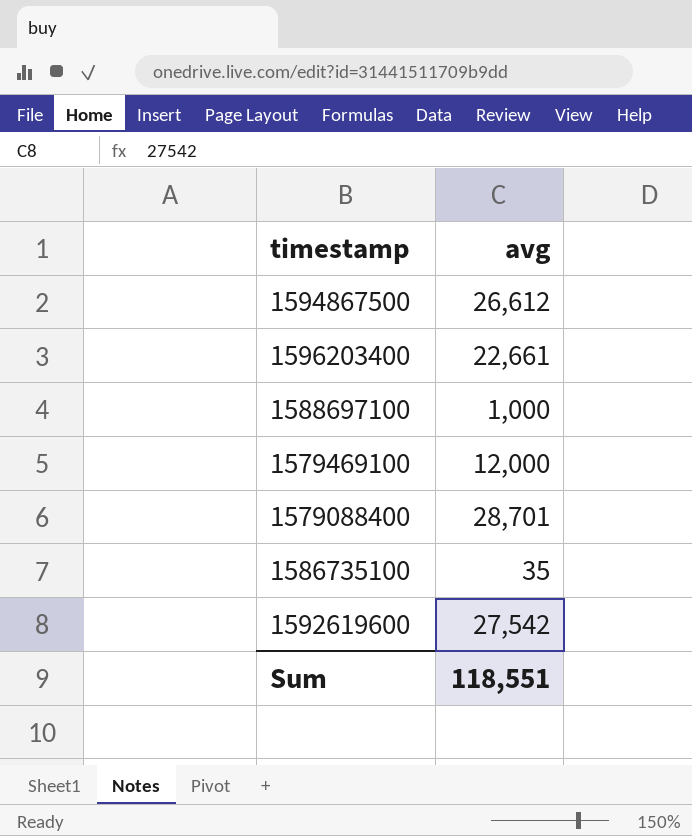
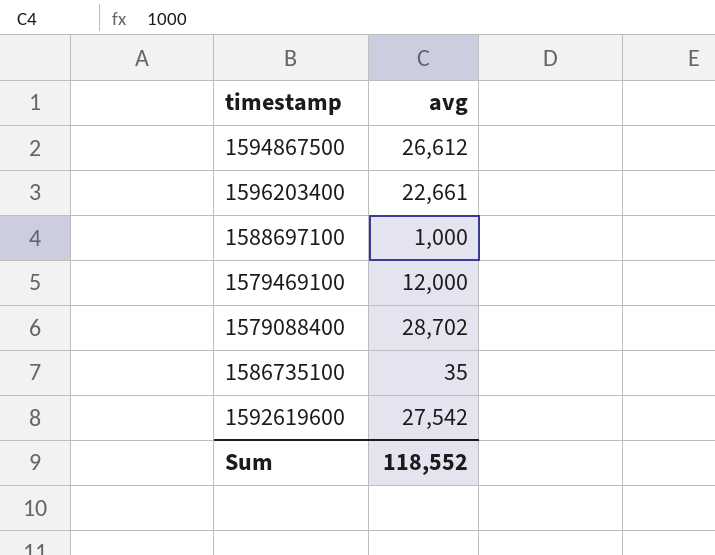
1579088400 | avg: 28,701 -> 28,702
Sum | avg: 118,551 -> 118,552

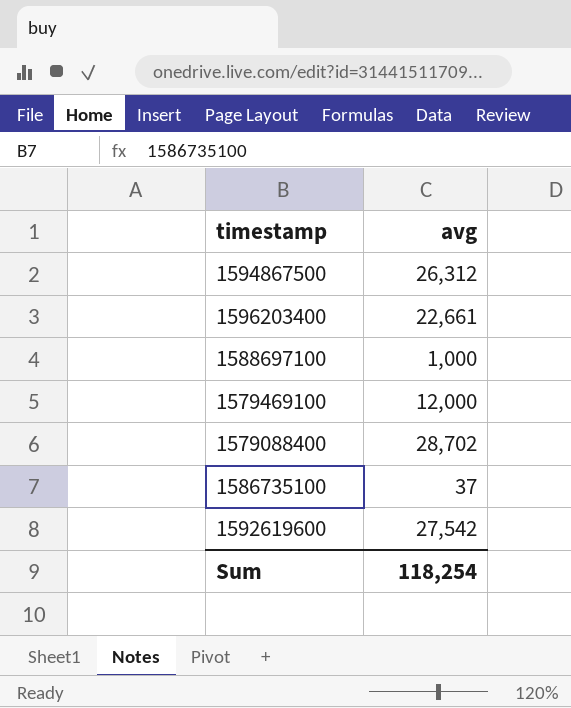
1594867500 | avg: 26,612 -> 26,312
1586735100 | avg: 35 -> 37
Sum | avg: 118,552 -> 118,254

